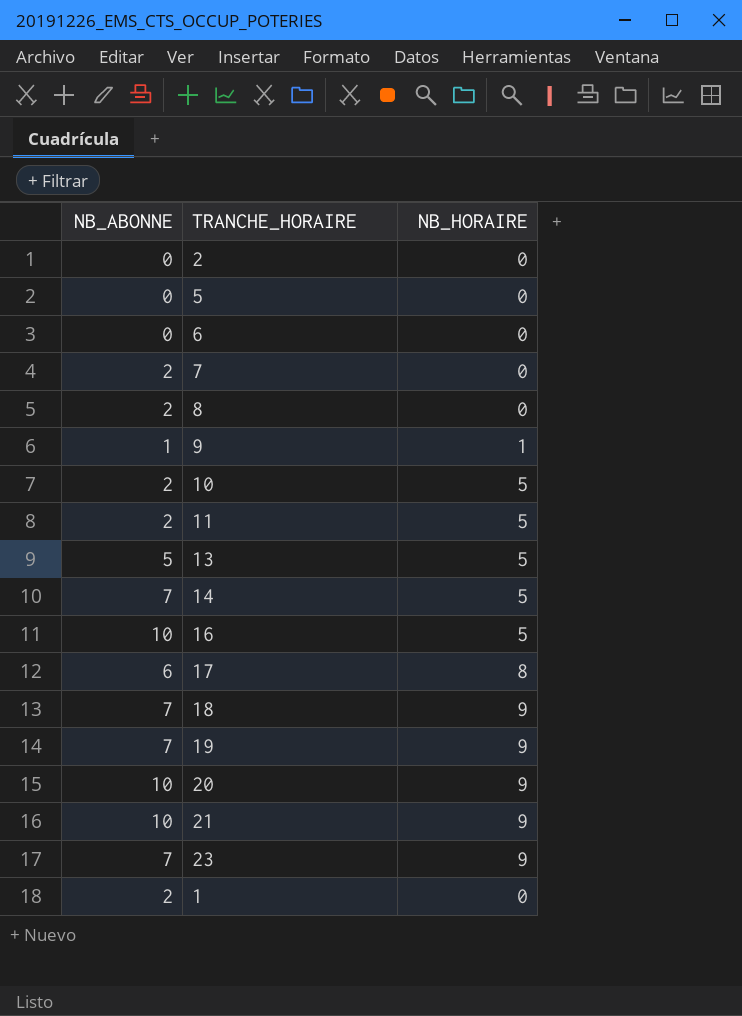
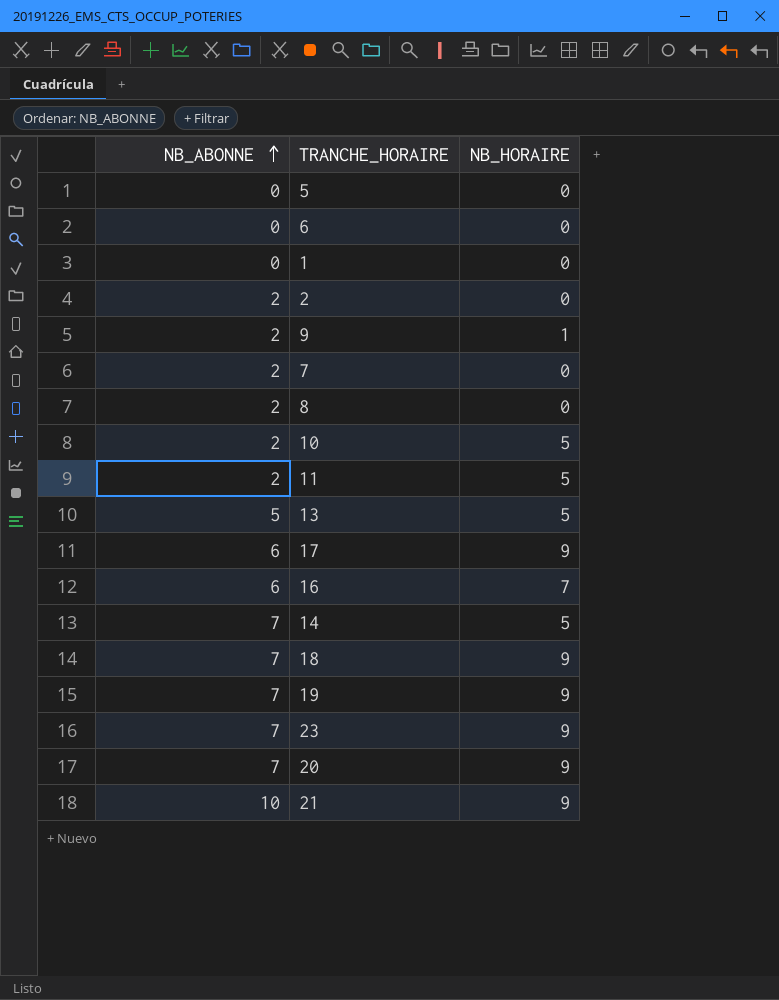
row order: none -> NB_ABONNE ascending
1 | NB_ABONNE: 2 -> 0
2 | NB_ABONNE: 0 -> 2
9 | NB_ABONNE: 1 -> 2
17 | NB_HORAIRE: 8 -> 9
16 | NB_ABONNE: 10 -> 6
16 | NB_HORAIRE: 5 -> 7
20 | NB_ABONNE: 10 -> 7

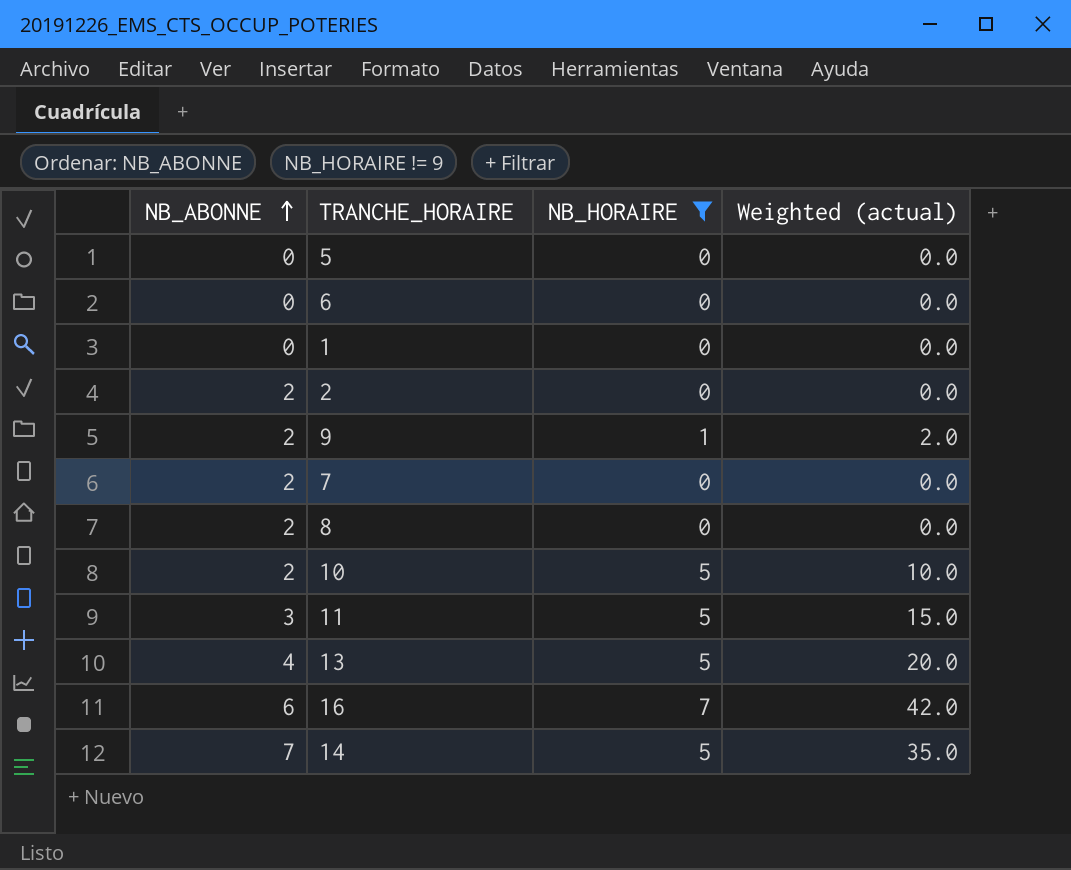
filter: none -> NB_HORAIRE != 9
column Weighted (actual) | formula: none -> [NB_ABONNE] * [NB_HORAIRE]
11 | NB_ABONNE: 2 -> 3
13 | NB_ABONNE: 5 -> 4

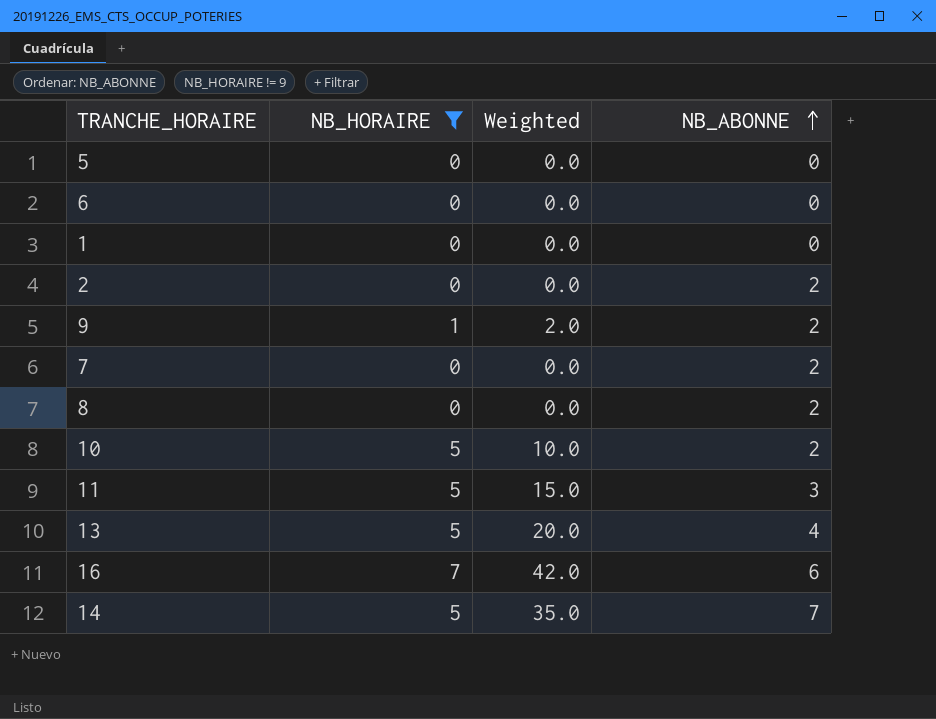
column name: Weighted (actual) -> Weighted
column NB_ABONNE | position: 1 -> 4

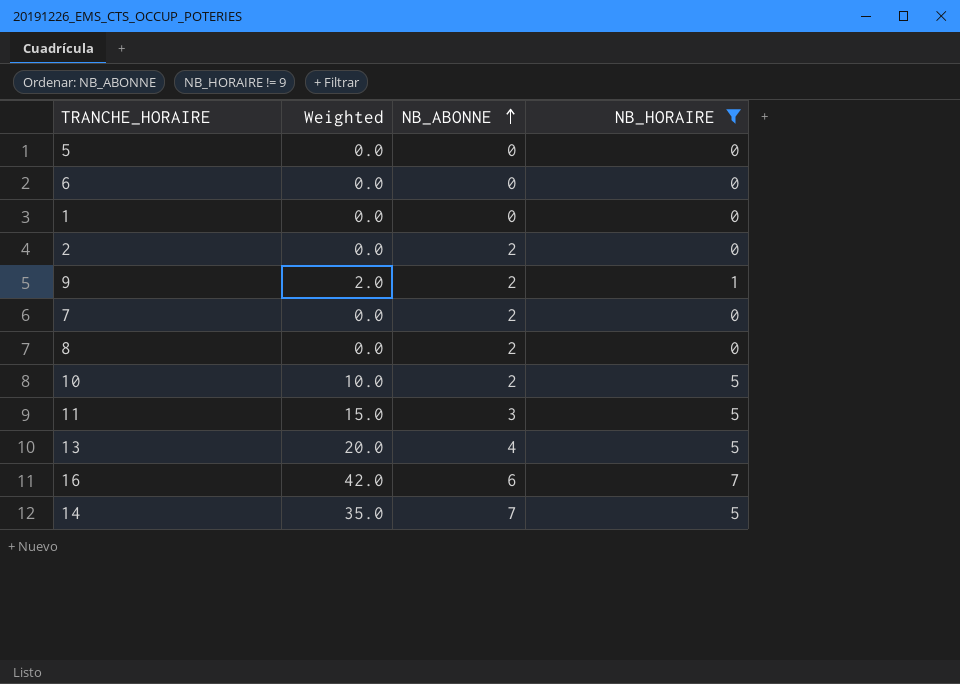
column NB_HORAIRE | position: 2 -> 4

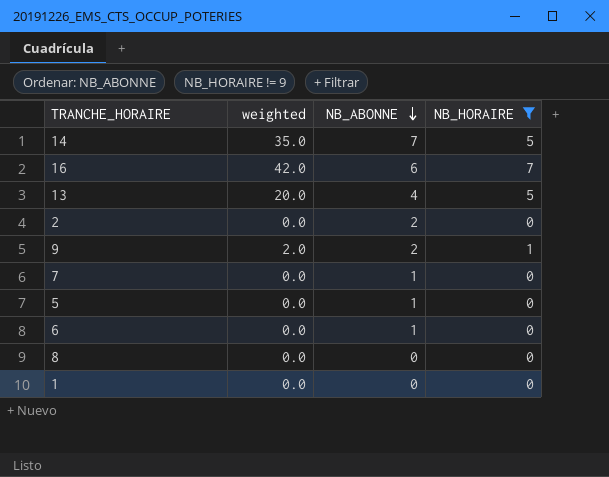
row order: NB_ABONNE ascending -> NB_ABONNE descending
column name: Weighted -> weighted
row 10: 10.0 | 2 | 5 -> none
row 11: 15.0 | 3 | 5 -> none
7 | NB_ABONNE: 2 -> 1
5 | NB_ABONNE: 0 -> 1
6 | NB_ABONNE: 0 -> 1
8 | NB_ABONNE: 2 -> 0

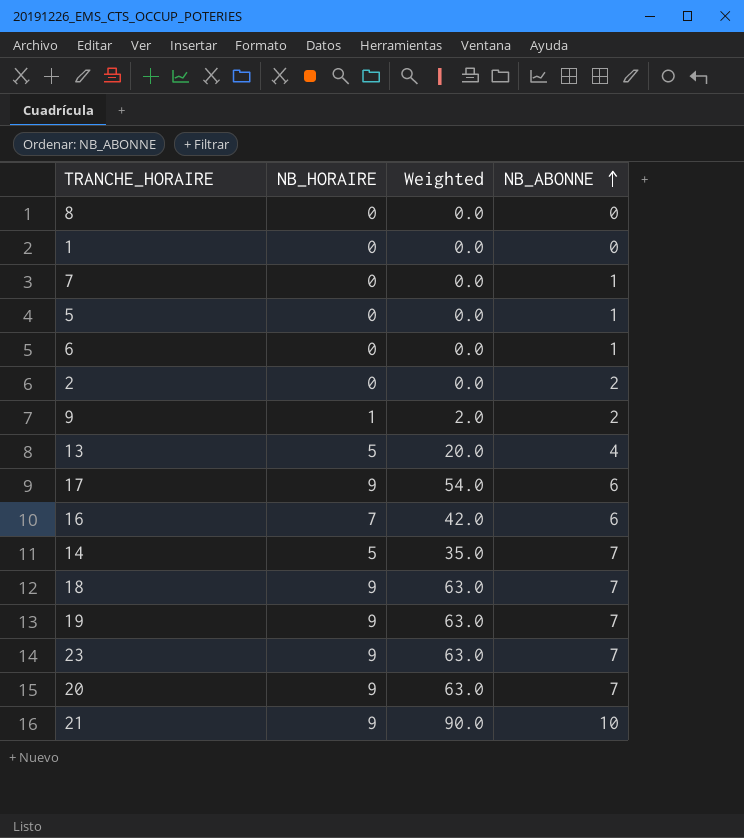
filter: NB_HORAIRE != 9 -> none
row order: NB_ABONNE descending -> NB_ABONNE ascending
column NB_HORAIRE | position: 4 -> 2
column name: weighted -> Weighted

